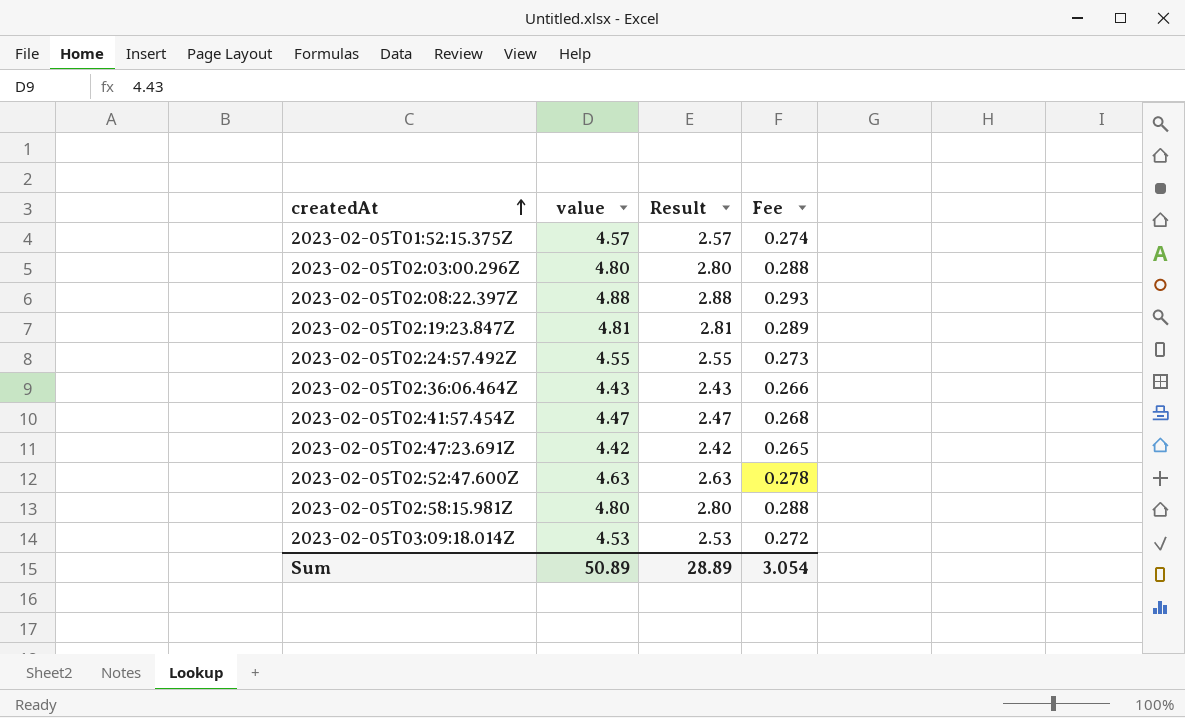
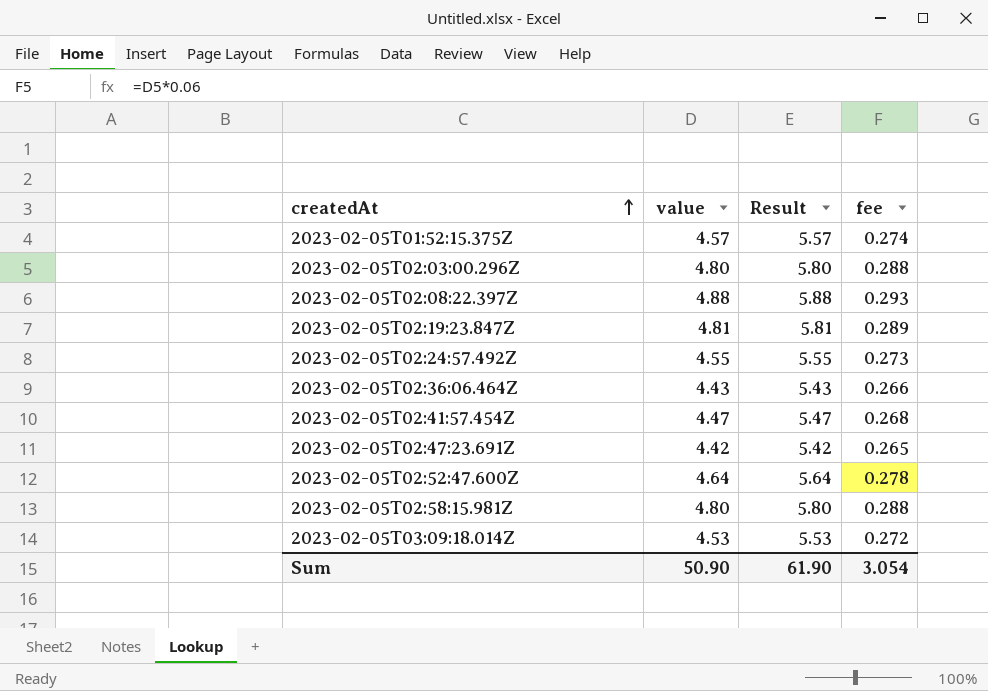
column Result | formula: [value] - 2 -> [value] + 1
column name: Fee -> fee
2023-02-05T02:52:47.600Z | value: 4.63 -> 4.64
Sum | value: 50.89 -> 50.90
Sum | Result: 28.89 -> 61.90

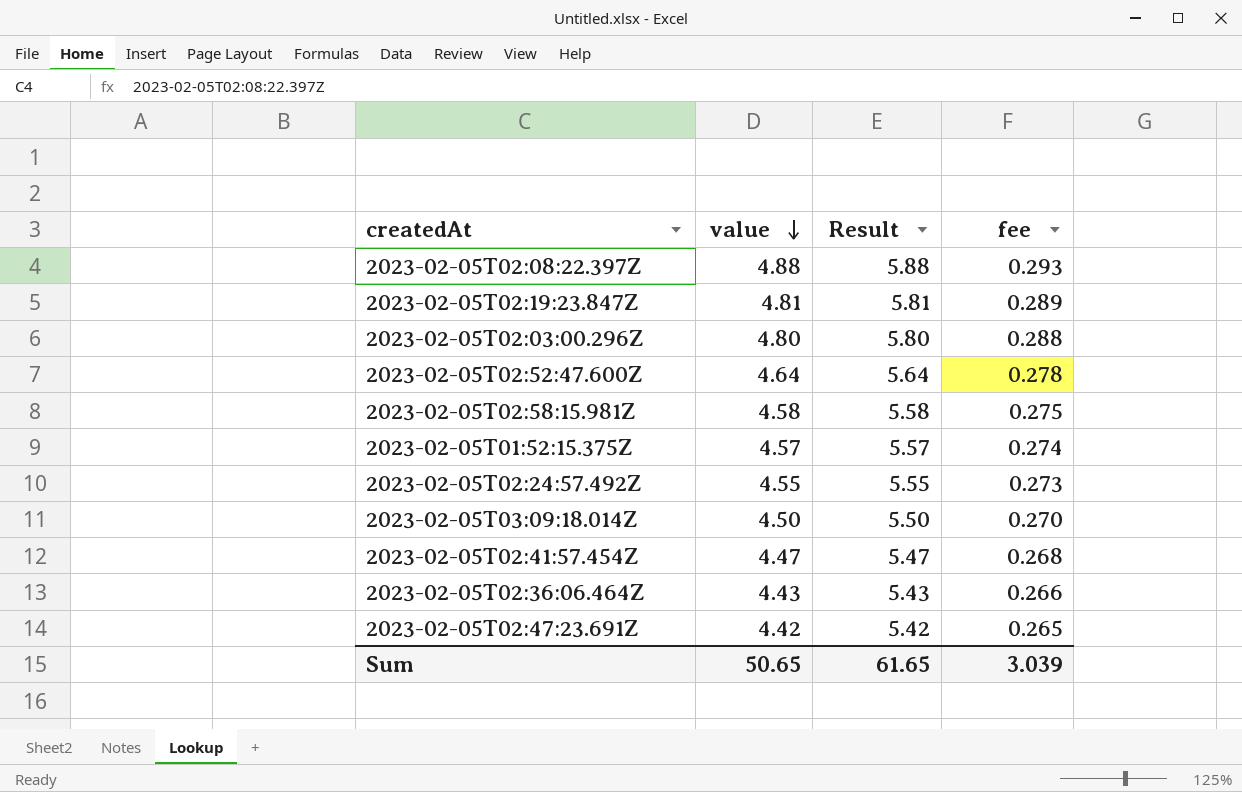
row order: createdAt ascending -> value descending
2023-02-05T02:58:15.981Z | value: 4.80 -> 4.58
2023-02-05T02:58:15.981Z | Result: 5.80 -> 5.58
2023-02-05T02:58:15.981Z | fee: 0.288 -> 0.275
2023-02-05T03:09:18.014Z | value: 4.53 -> 4.50
2023-02-05T03:09:18.014Z | Result: 5.53 -> 5.50
2023-02-05T03:09:18.014Z | fee: 0.272 -> 0.270
Sum | value: 50.90 -> 50.65
Sum | Result: 61.90 -> 61.65
Sum | fee: 3.054 -> 3.039

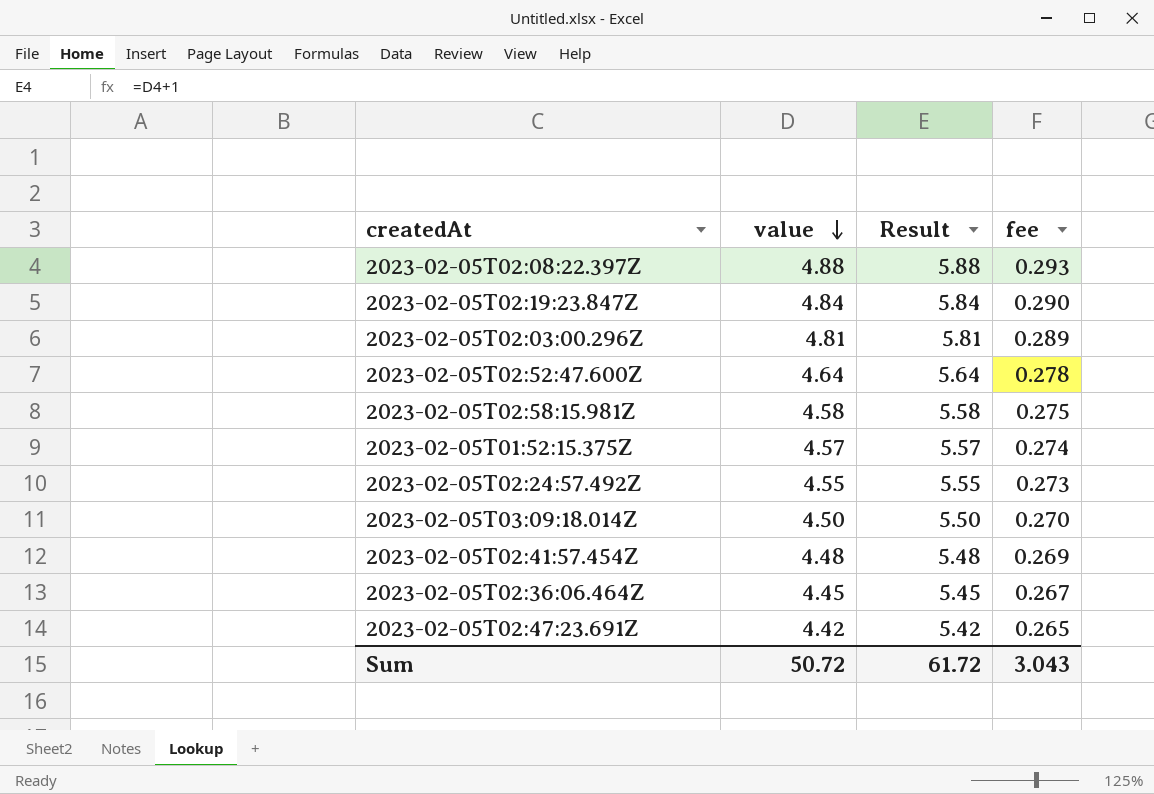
2023-02-05T02:19:23.847Z | value: 4.81 -> 4.84
2023-02-05T02:19:23.847Z | Result: 5.81 -> 5.84
2023-02-05T02:19:23.847Z | fee: 0.289 -> 0.290
2023-02-05T02:03:00.296Z | value: 4.80 -> 4.81
2023-02-05T02:03:00.296Z | Result: 5.80 -> 5.81
2023-02-05T02:03:00.296Z | fee: 0.288 -> 0.289
2023-02-05T02:41:57.454Z | value: 4.47 -> 4.48
2023-02-05T02:41:57.454Z | Result: 5.47 -> 5.48
2023-02-05T02:41:57.454Z | fee: 0.268 -> 0.269
2023-02-05T02:36:06.464Z | value: 4.43 -> 4.45
2023-02-05T02:36:06.464Z | Result: 5.43 -> 5.45
2023-02-05T02:36:06.464Z | fee: 0.266 -> 0.267
Sum | value: 50.65 -> 50.72
Sum | Result: 61.65 -> 61.72
Sum | fee: 3.039 -> 3.043

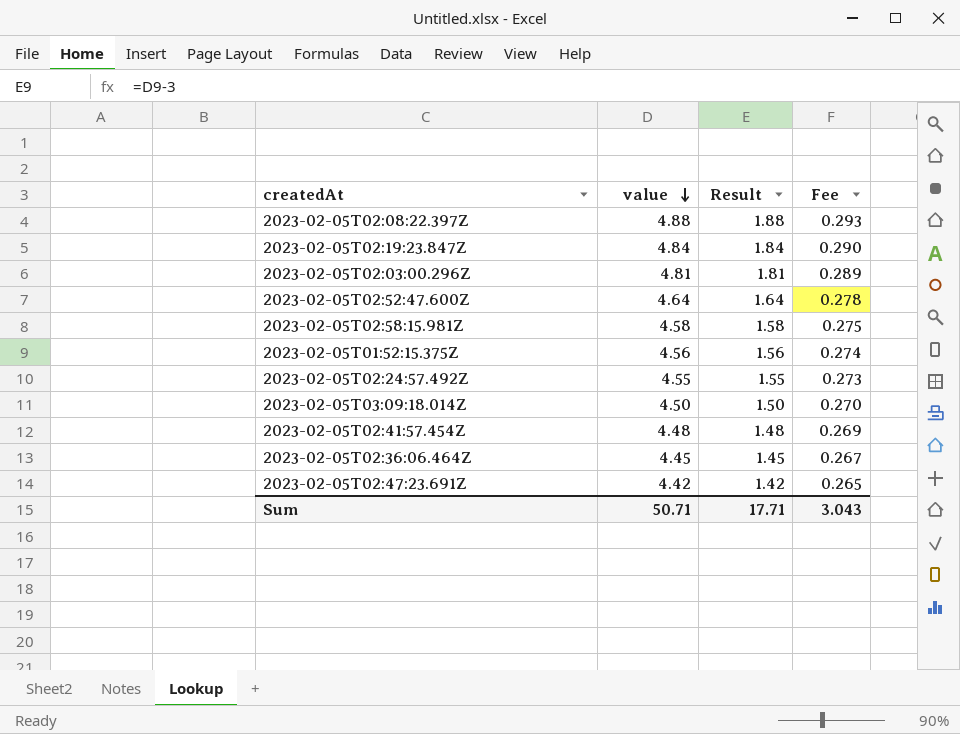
column Result | formula: [value] + 1 -> [value] - 3
column name: fee -> Fee
2023-02-05T01:52:15.375Z | value: 4.57 -> 4.56
Sum | value: 50.72 -> 50.71
Sum | Result: 61.72 -> 17.71

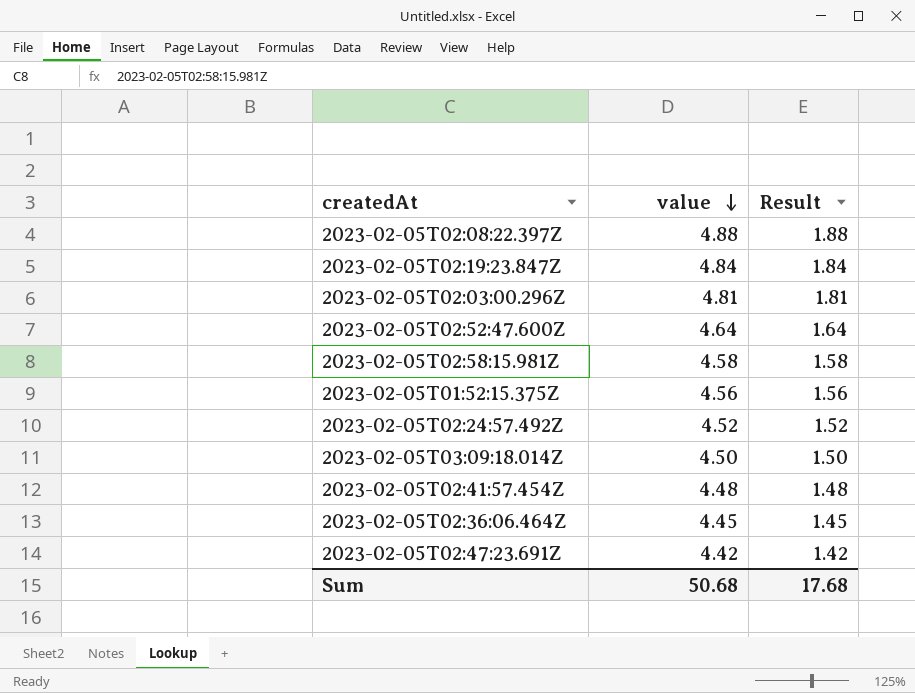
column Fee | formula: [value] * 0.06 -> none
2023-02-05T02:24:57.492Z | value: 4.55 -> 4.52
2023-02-05T02:24:57.492Z | Result: 1.55 -> 1.52
Sum | value: 50.71 -> 50.68
Sum | Result: 17.71 -> 17.68

